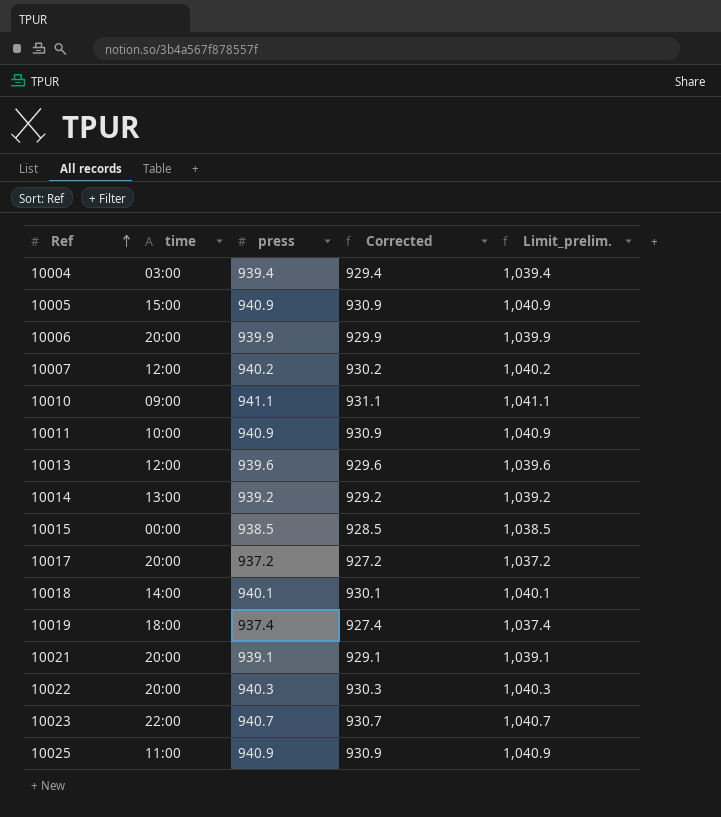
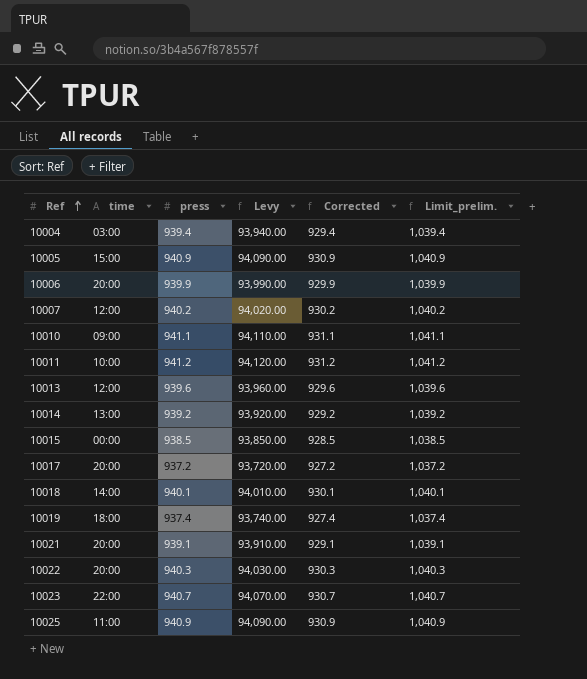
column Levy | formula: none -> [press] * 100
10011 | press: 940.9 -> 941.2
10011 | Corrected: 930.9 -> 931.2
10011 | Limit_prelim.: 1,040.9 -> 1,041.2

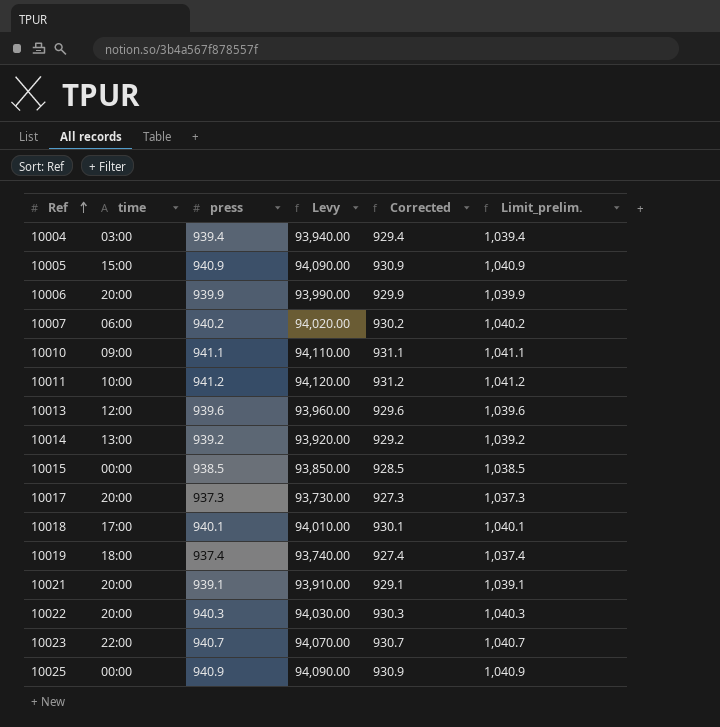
10007 | time: 12:00 -> 06:00
10017 | press: 937.2 -> 937.3
10017 | Levy: 93,720.00 -> 93,730.00
10017 | Corrected: 927.2 -> 927.3
10017 | Limit_prelim.: 1,037.2 -> 1,037.3
10018 | time: 14:00 -> 17:00
10025 | time: 11:00 -> 00:00

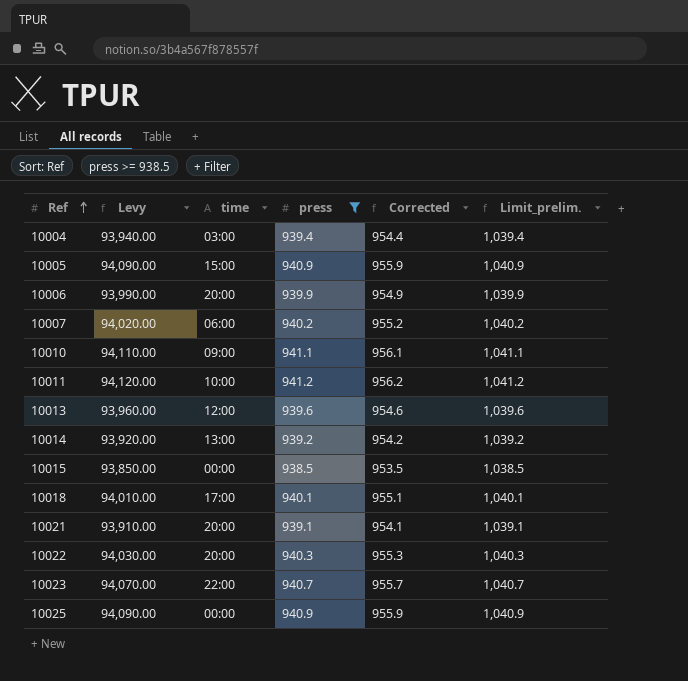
filter: none -> press >= 938.5
column Levy | position: 4 -> 2
column Corrected | formula: [press] - 10 -> [press] + 15

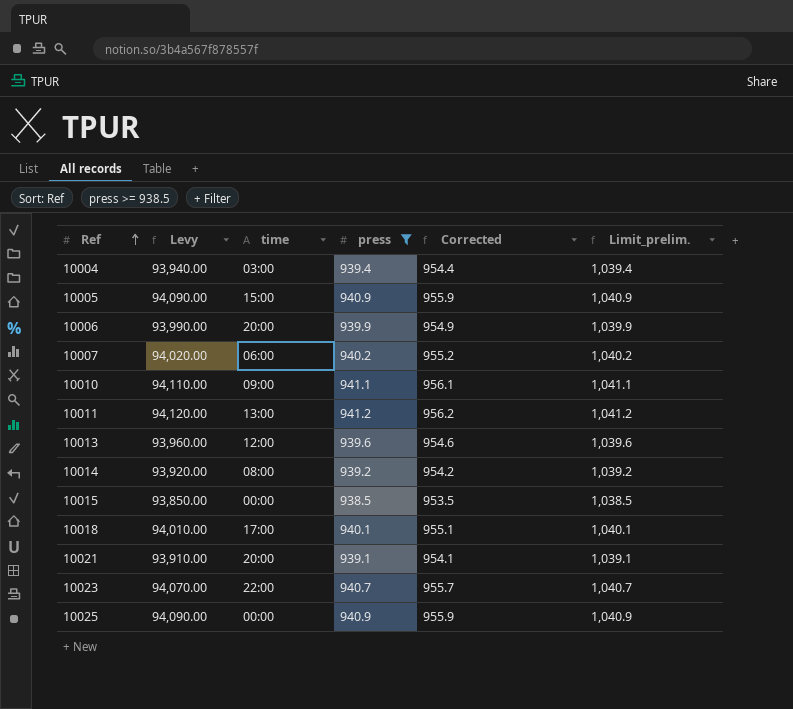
row 10022: 94,030.00 | 20:00 | 940.3 | 955.3 | 1,040.3 -> none
10011 | time: 10:00 -> 13:00
10014 | time: 13:00 -> 08:00

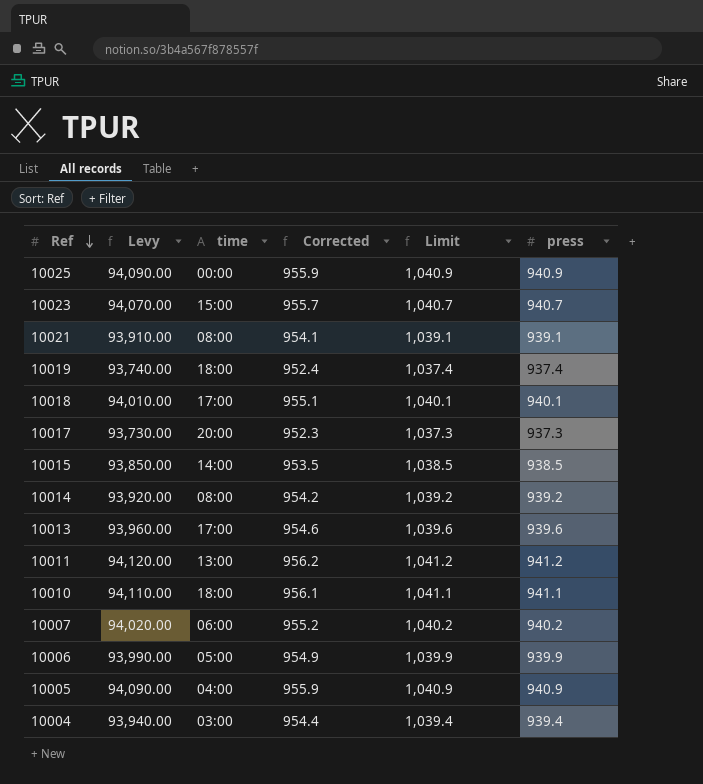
filter: press >= 938.5 -> none
row order: Ref ascending -> Ref descending
column name: Limit_prelim. -> Limit
column press | position: 4 -> 6
10023 | time: 22:00 -> 15:00
10021 | time: 20:00 -> 08:00
10015 | time: 00:00 -> 14:00
10013 | time: 12:00 -> 17:00
10010 | time: 09:00 -> 18:00
10006 | time: 20:00 -> 05:00
10005 | time: 15:00 -> 04:00

